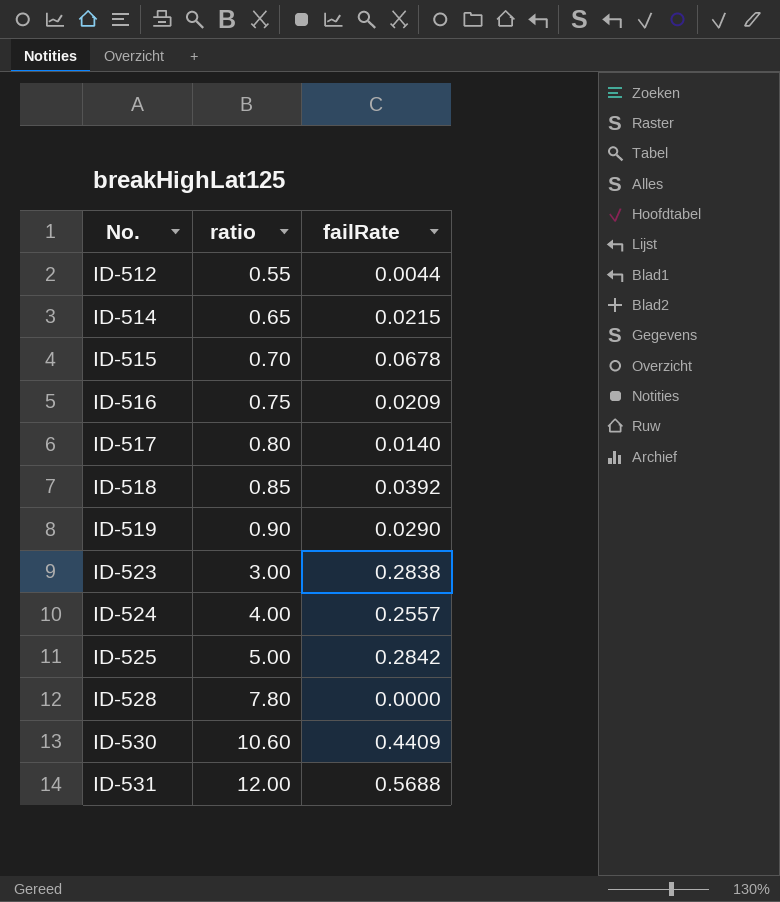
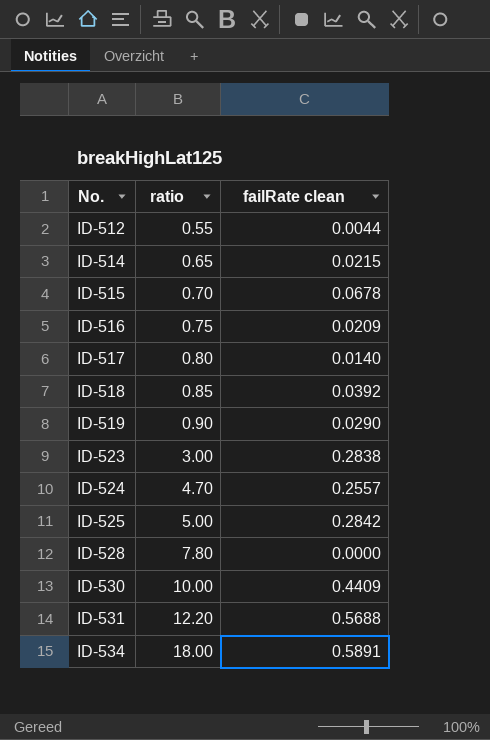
column name: failRate -> failRate clean
ID-524 | ratio: 4.00 -> 4.70
ID-530 | ratio: 10.60 -> 10.00
ID-531 | ratio: 12.00 -> 12.20
row ID-534: none -> 18.00 | 0.5891

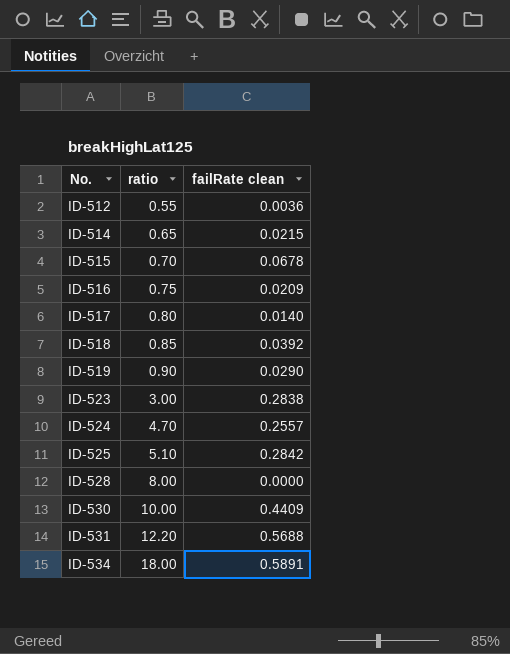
ID-512 | failRate clean: 0.0044 -> 0.0036
ID-525 | ratio: 5.00 -> 5.10
ID-528 | ratio: 7.80 -> 8.00

